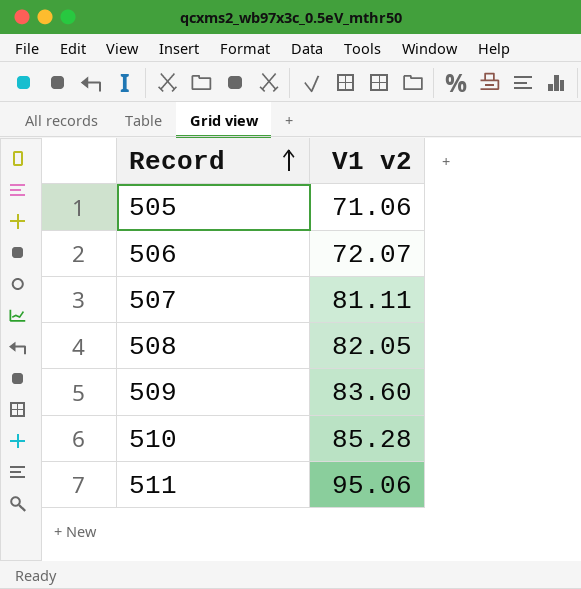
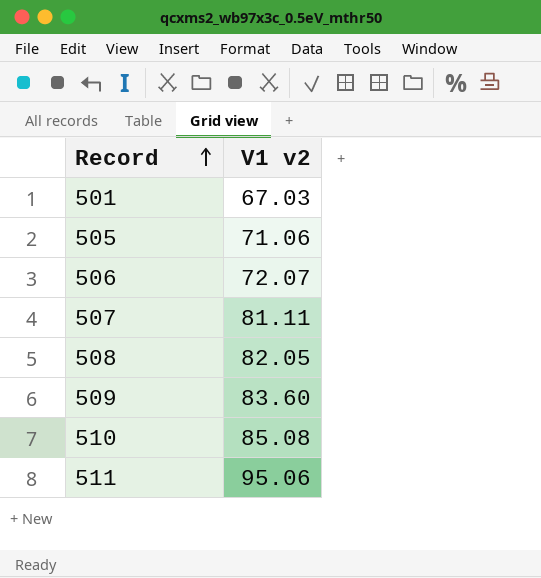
row 501: none -> 67.03
510 | V1 v2: 85.28 -> 85.08

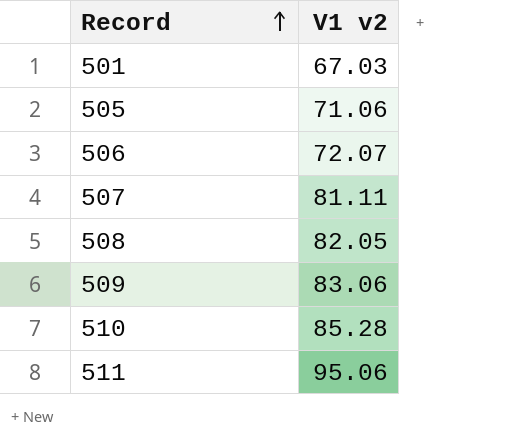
509 | V1 v2: 83.60 -> 83.06
510 | V1 v2: 85.08 -> 85.28

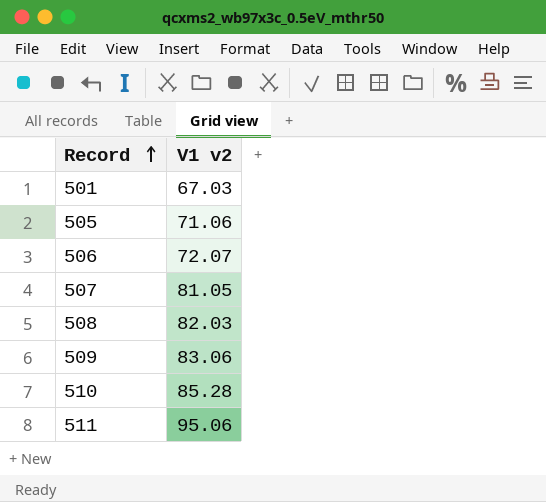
507 | V1 v2: 81.11 -> 81.05
508 | V1 v2: 82.05 -> 82.03

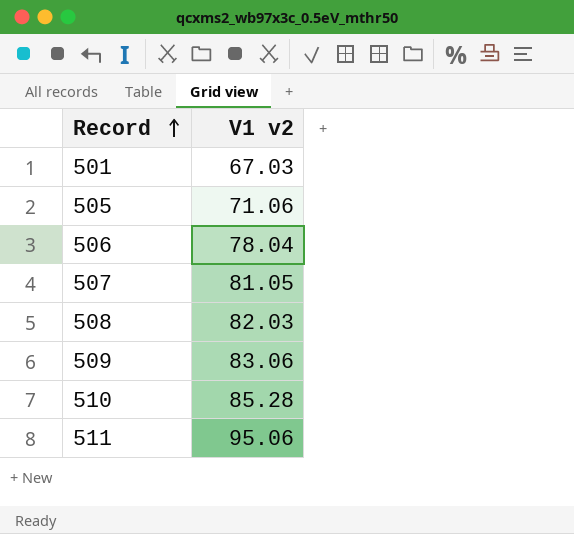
506 | V1 v2: 72.07 -> 78.04

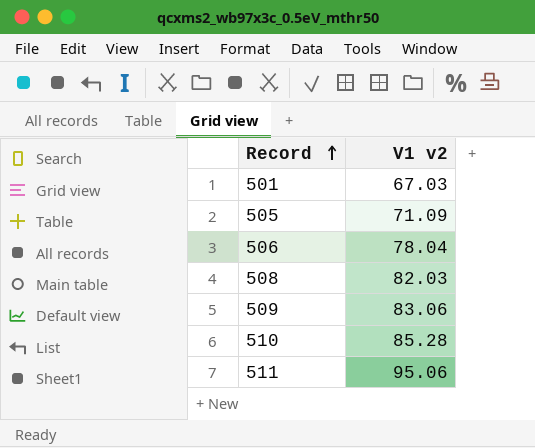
row 507: 81.05 -> none
505 | V1 v2: 71.06 -> 71.09

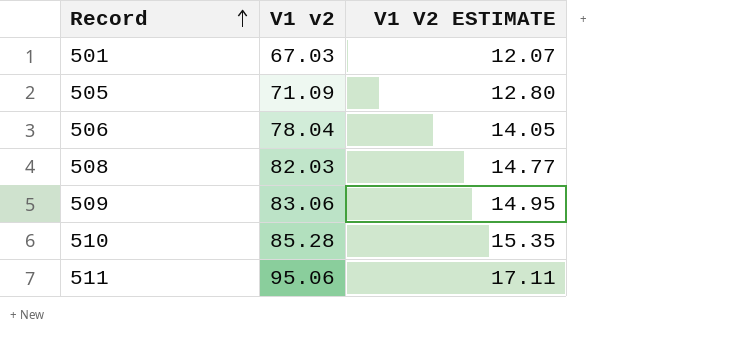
column V1 V2 ESTIMATE | formula: none -> [V1 v2] * 0.18

